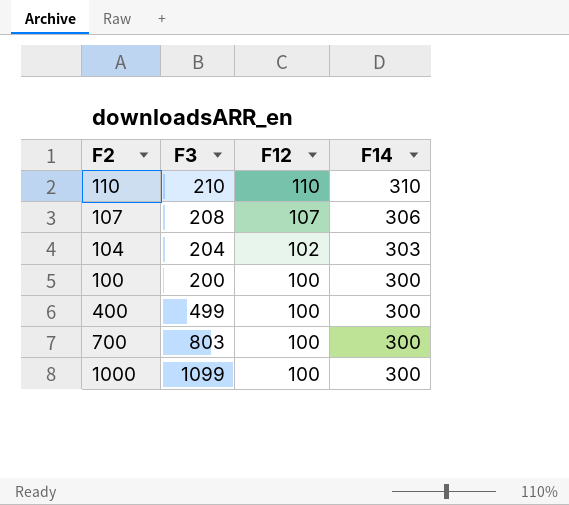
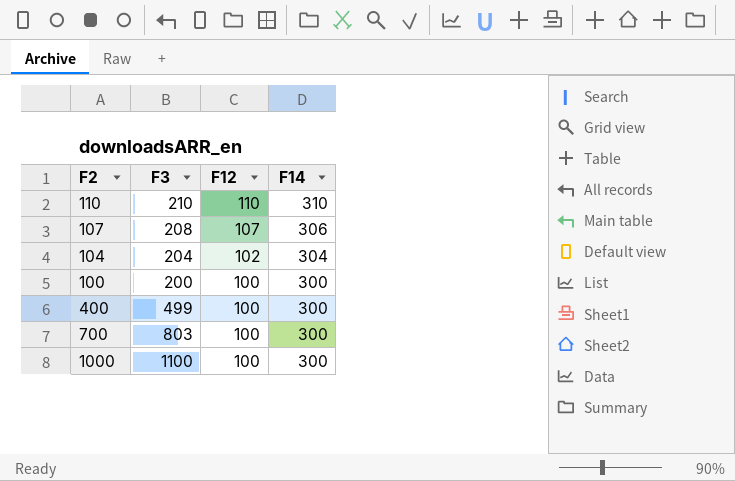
104 | F14: 303 -> 304
1000 | F3: 1099 -> 1100

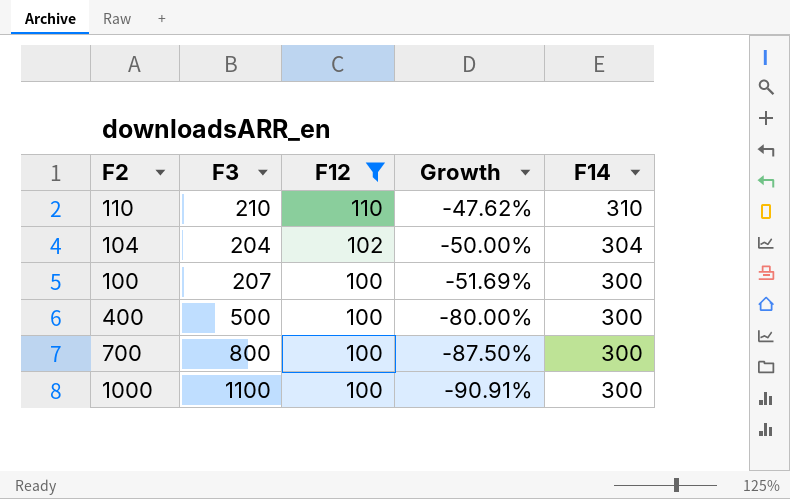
filter: none -> F12 != 107
column Growth | formula: none -> ([F12] - [F3]) / [F3]
100 | F3: 200 -> 207
400 | F3: 499 -> 500
700 | F3: 803 -> 800

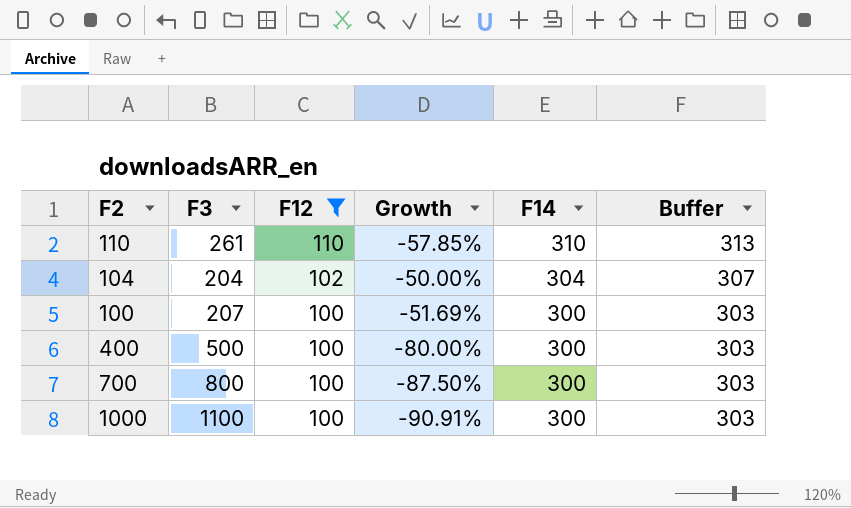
column Buffer | formula: none -> [F14] + 3
110 | F3: 210 -> 261
110 | Growth: -47.62% -> -57.85%

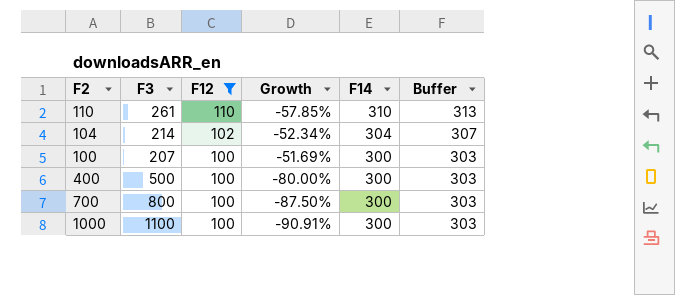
104 | F3: 204 -> 214
104 | Growth: -50.00% -> -52.34%

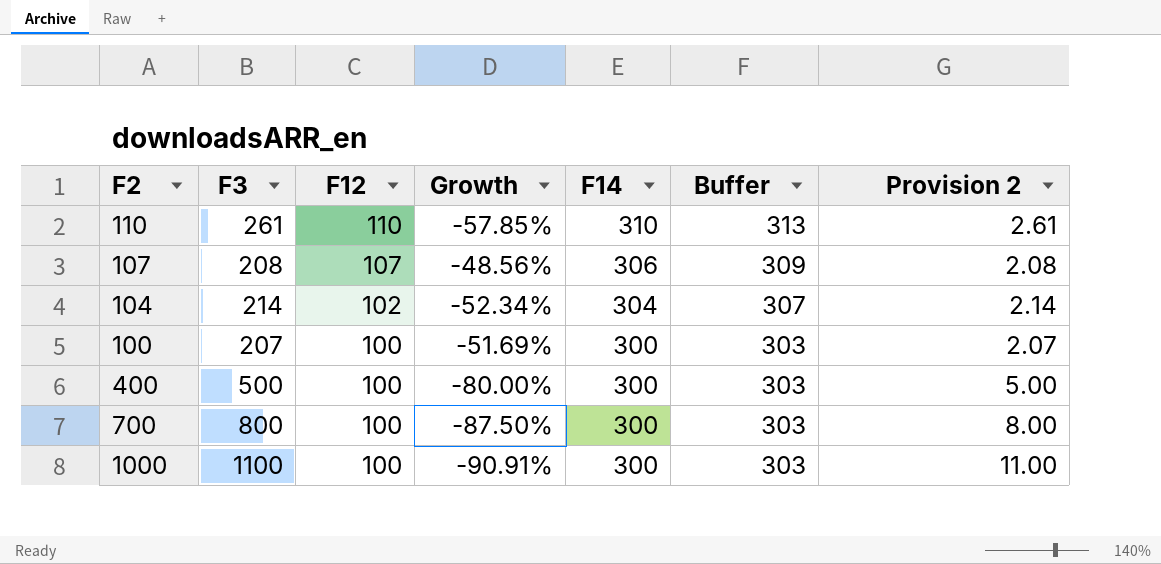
filter: F12 != 107 -> none
column Provision 2 | formula: none -> [F3] * 0.01

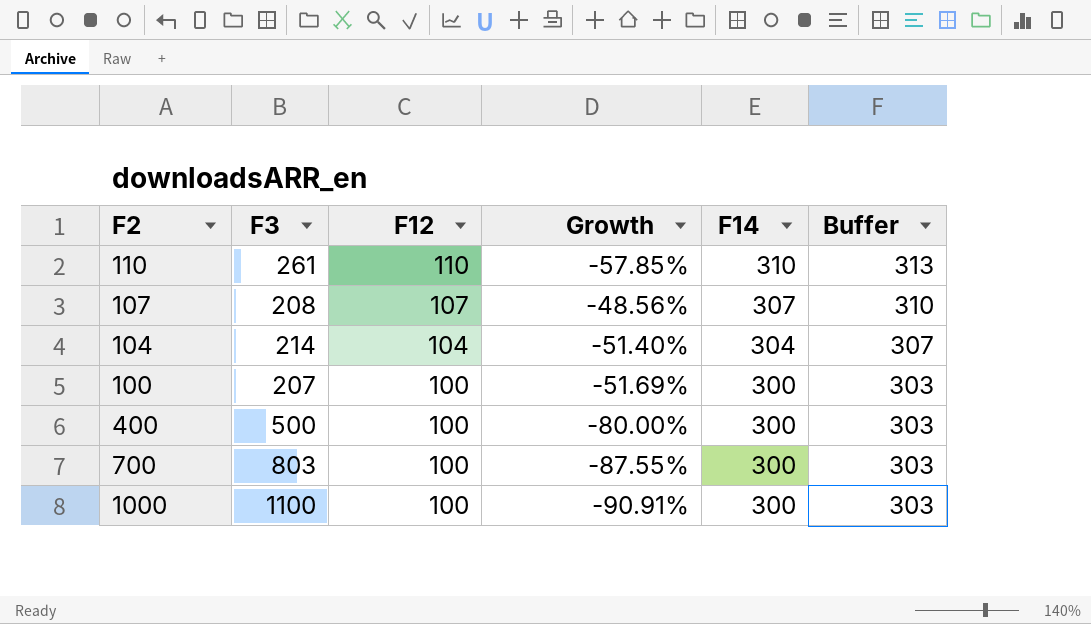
column Provision 2 | formula: [F3] * 0.01 -> none
107 | F14: 306 -> 307
107 | Buffer: 309 -> 310
104 | F12: 102 -> 104
104 | Growth: -52.34% -> -51.40%
700 | F3: 800 -> 803
700 | Growth: -87.50% -> -87.55%

